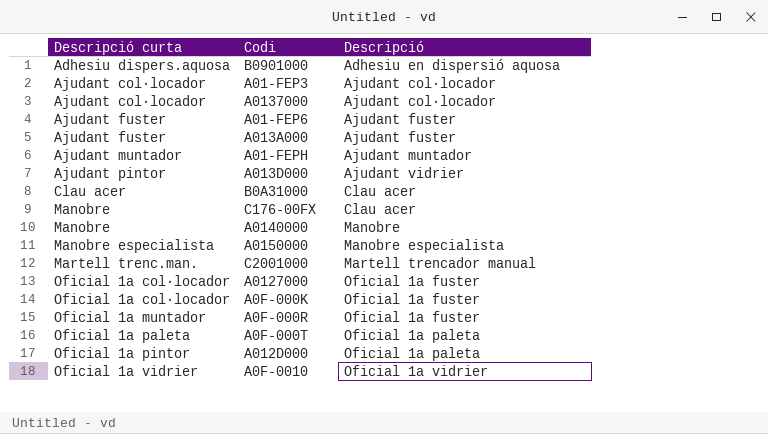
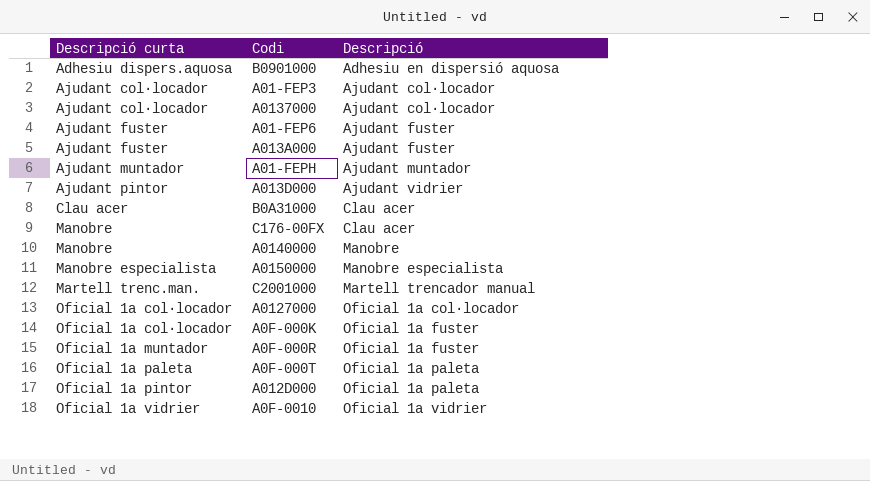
A0127000 | Descripció: Oficial 1a fuster -> Oficial 1a col·locador

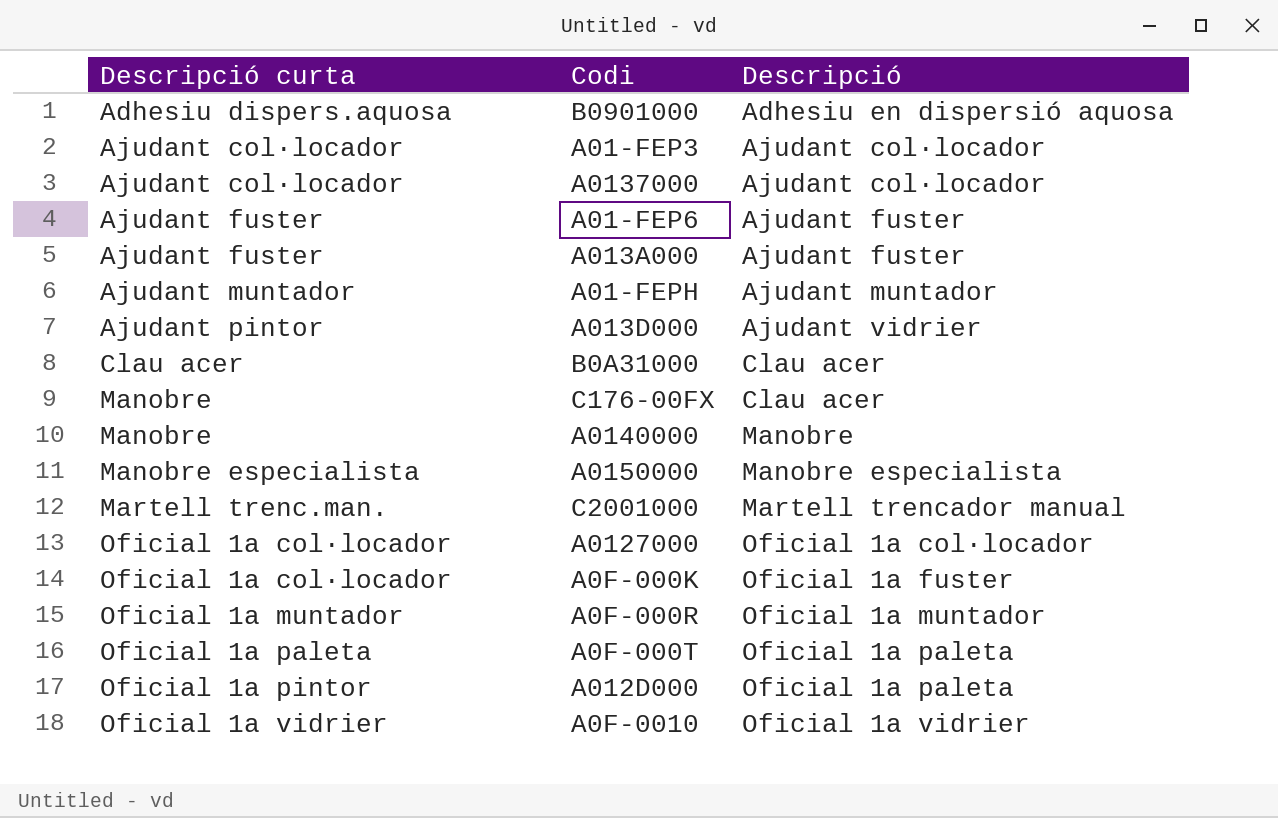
A0F-000R | Descripció: Oficial 1a fuster -> Oficial 1a muntador

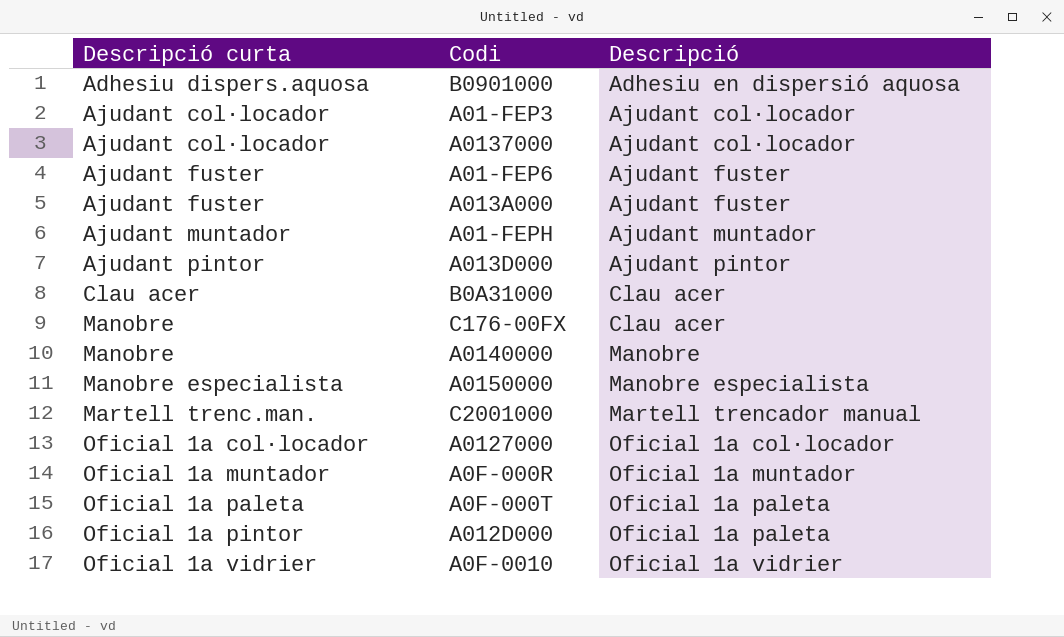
row A0F-000K: Oficial 1a col·locador | Oficial 1a fuster -> none
A013D000 | Descripció: Ajudant vidrier -> Ajudant pintor

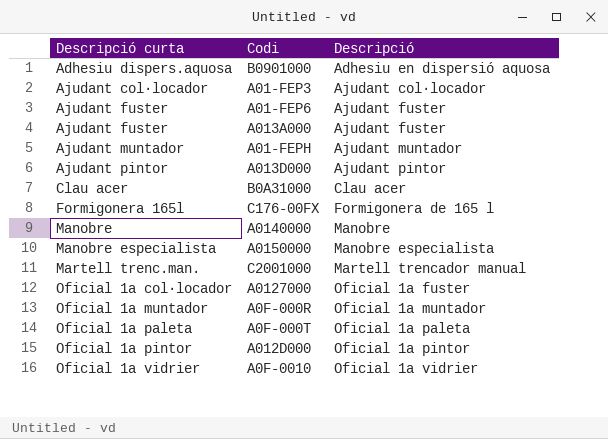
row A0137000: Ajudant col·locador | Ajudant col·locador -> none
C176-00FX | Descripció curta: Manobre -> Formigonera 165l
C176-00FX | Descripció: Clau acer -> Formigonera de 165 l
A0127000 | Descripció: Oficial 1a col·locador -> Oficial 1a fuster
A012D000 | Descripció: Oficial 1a paleta -> Oficial 1a pintor

